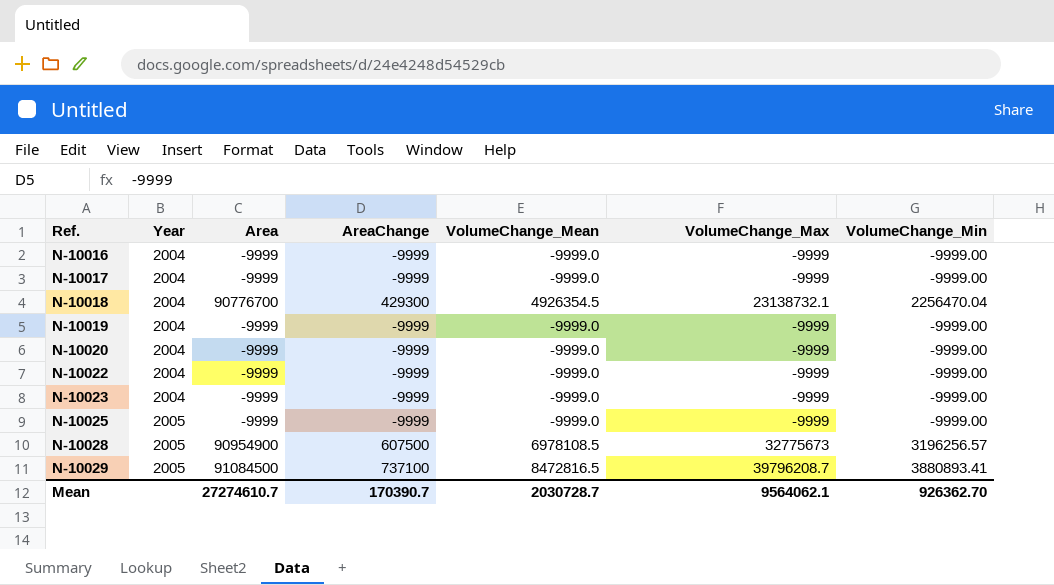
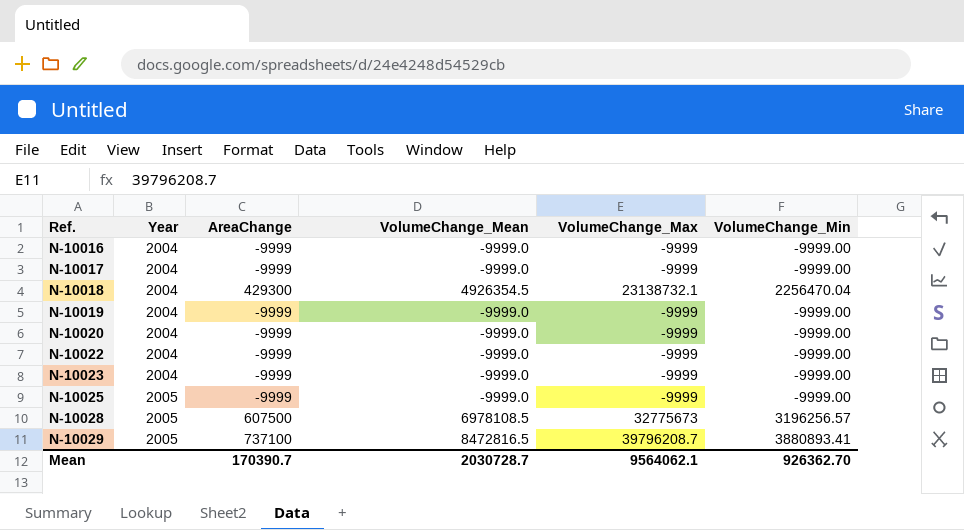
column Area | position: 3 -> none

